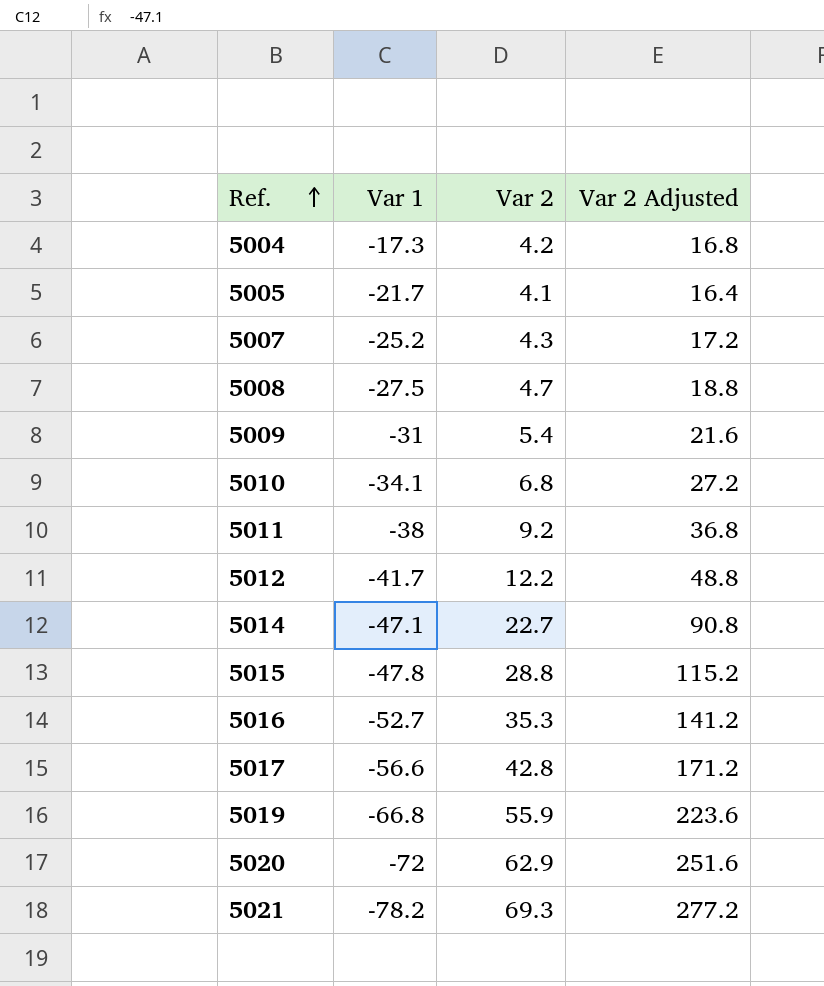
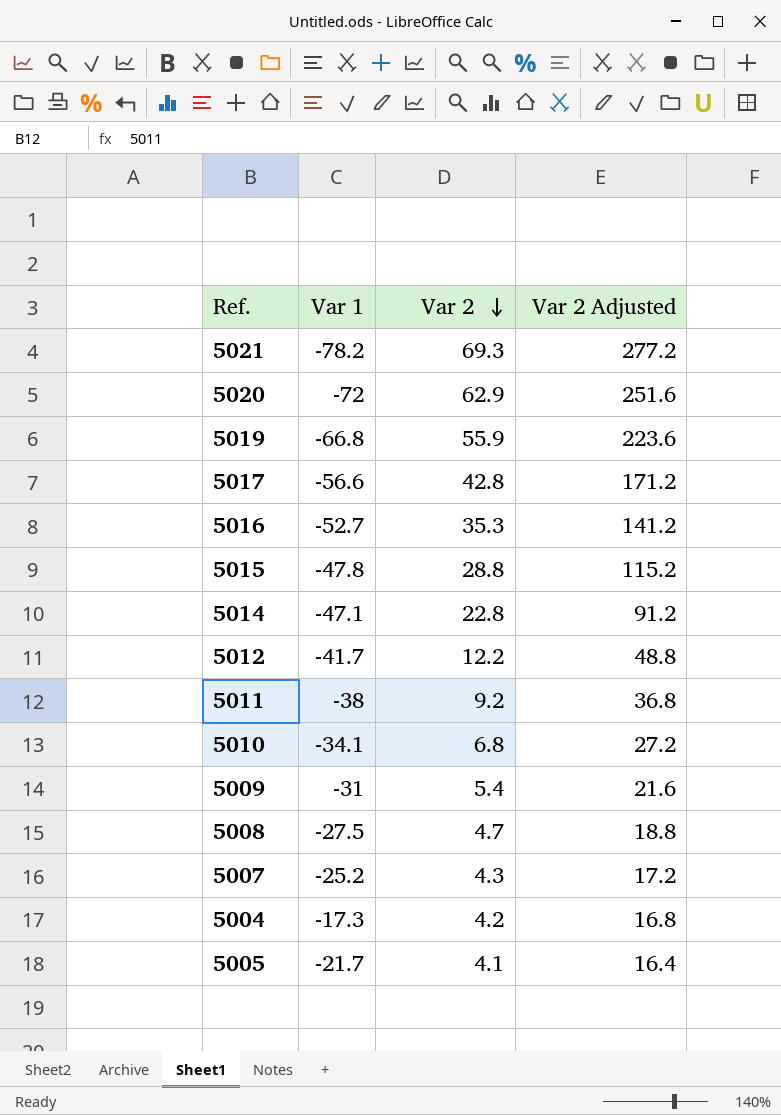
row order: Ref. ascending -> Var 2 descending
5014 | Var 2: 22.7 -> 22.8
5014 | Var 2 Adjusted: 90.8 -> 91.2

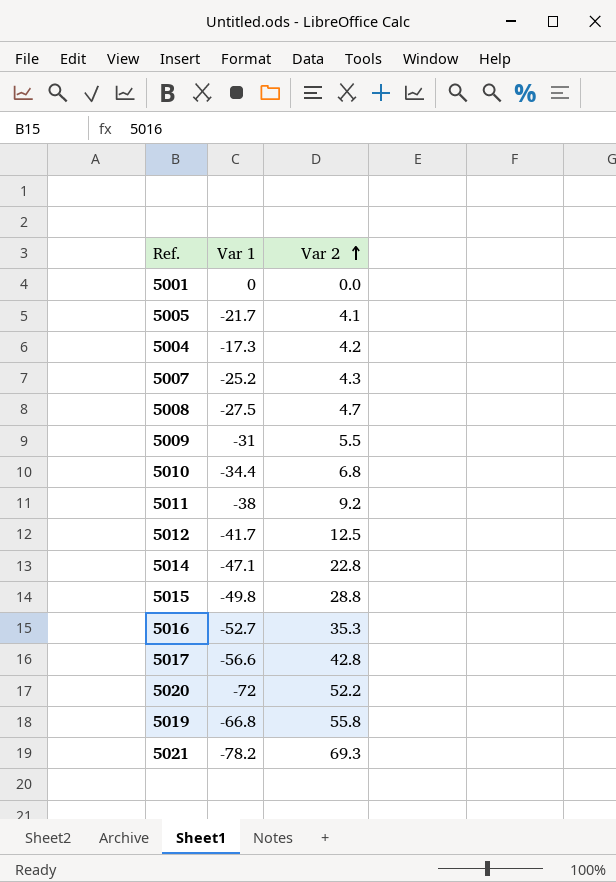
row order: Var 2 descending -> Var 2 ascending
column Var 2 Adjusted | formula: [Var 2] * 4 -> none
row 5001: none -> 0 | 0.0
5009 | Var 2: 5.4 -> 5.5
5010 | Var 1: -34.1 -> -34.4
5012 | Var 2: 12.2 -> 12.5
5015 | Var 1: -47.8 -> -49.8
5020 | Var 2: 62.9 -> 52.2
5019 | Var 2: 55.9 -> 55.8

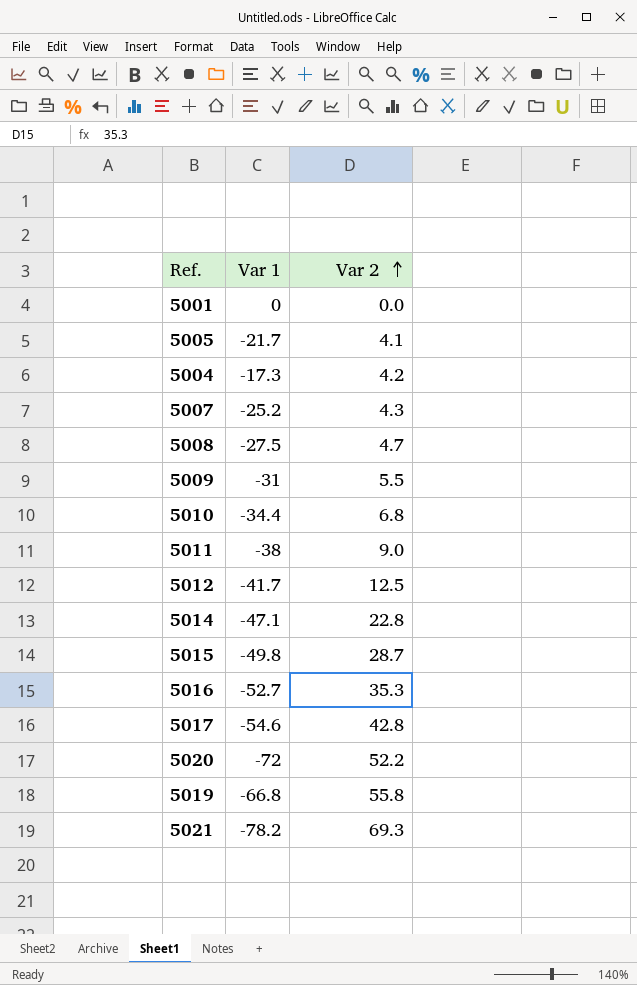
5011 | Var 2: 9.2 -> 9.0
5015 | Var 2: 28.8 -> 28.7
5017 | Var 1: -56.6 -> -54.6

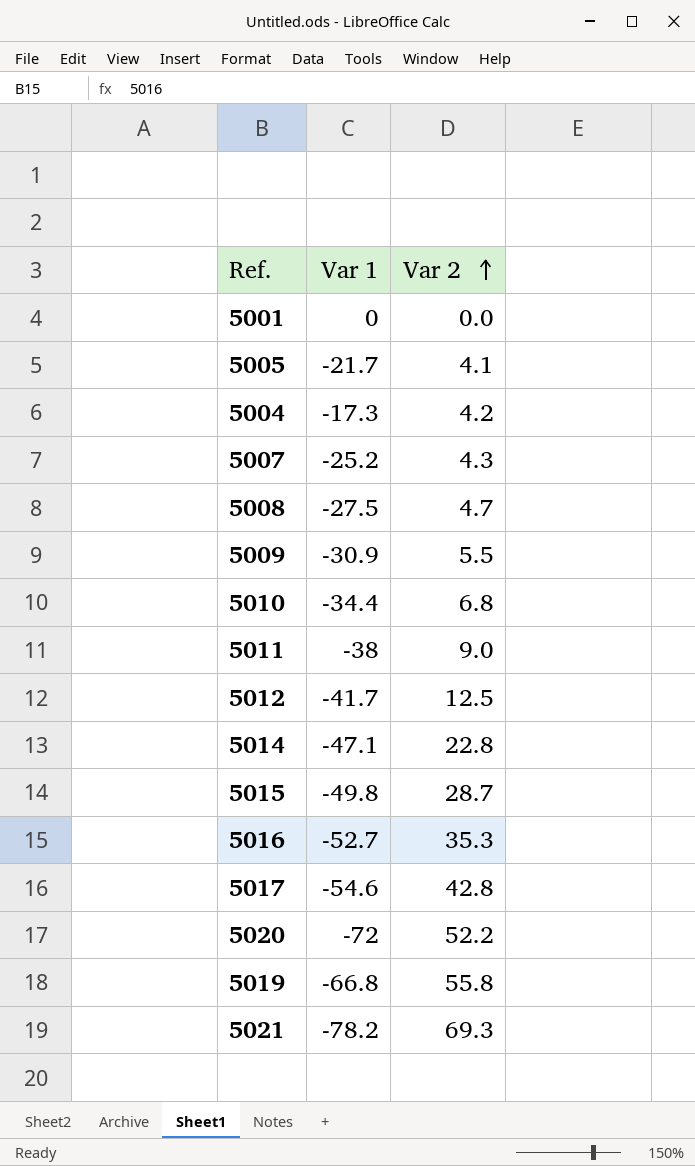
5009 | Var 1: -31 -> -30.9

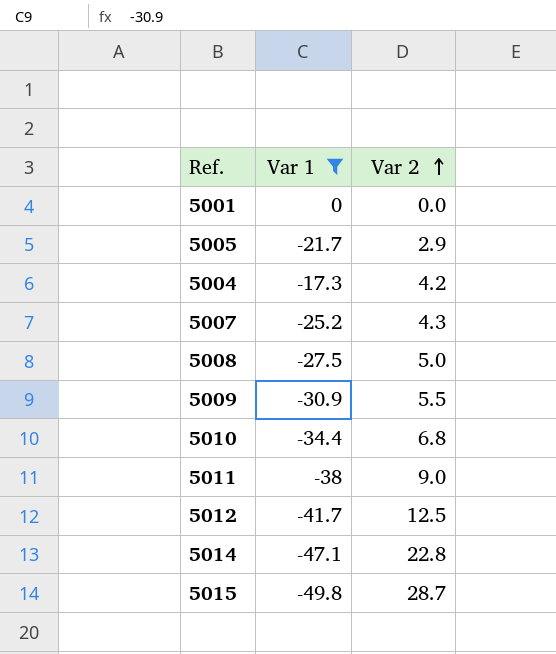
filter: none -> Var 1 >= -49.8
5005 | Var 2: 4.1 -> 2.9
5008 | Var 2: 4.7 -> 5.0

